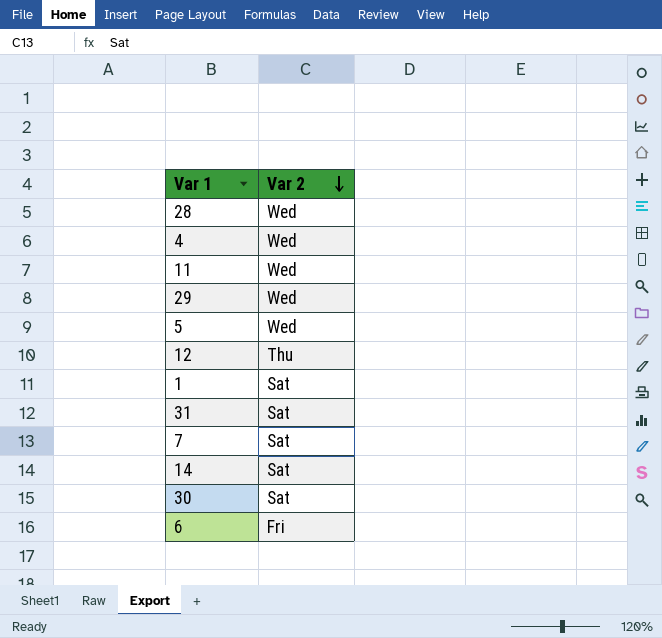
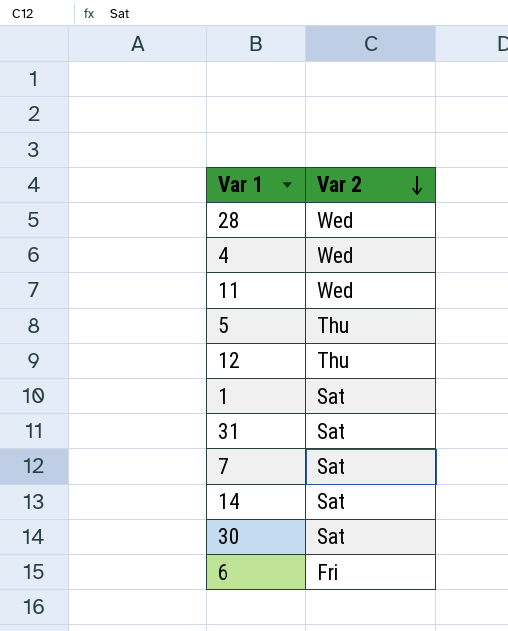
row 29: Wed -> none
5 | Var 2: Wed -> Thu

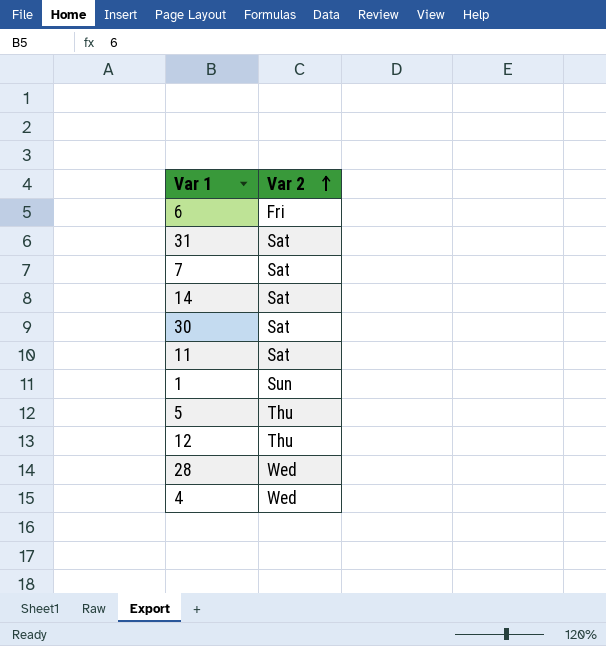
row order: Var 2 descending -> Var 2 ascending
11 | Var 2: Wed -> Sat
1 | Var 2: Sat -> Sun

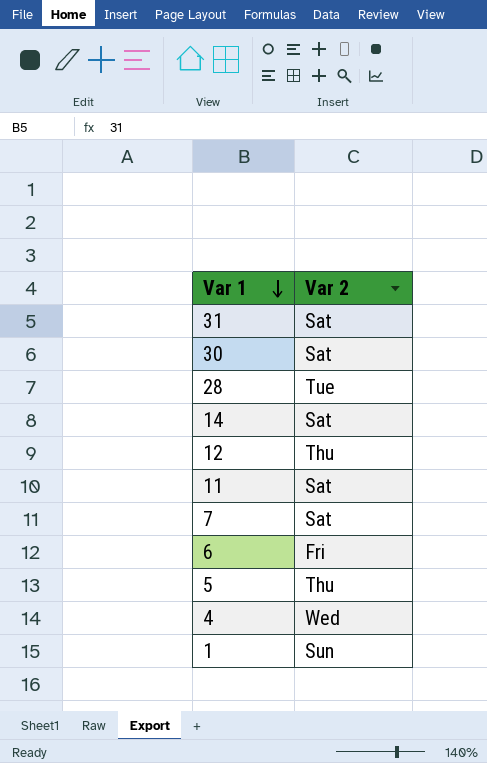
row order: Var 2 ascending -> Var 1 descending
28 | Var 2: Wed -> Tue

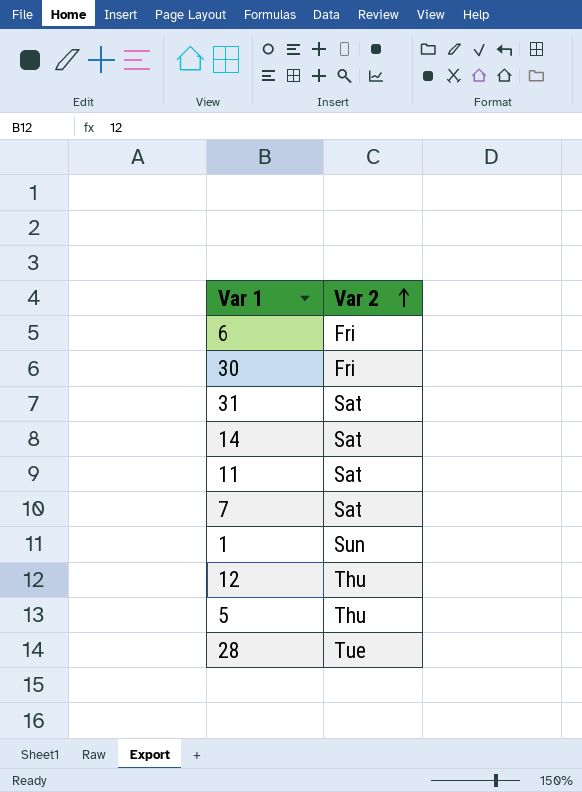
row order: Var 1 descending -> Var 2 ascending
row 4: Wed -> none
30 | Var 2: Sat -> Fri

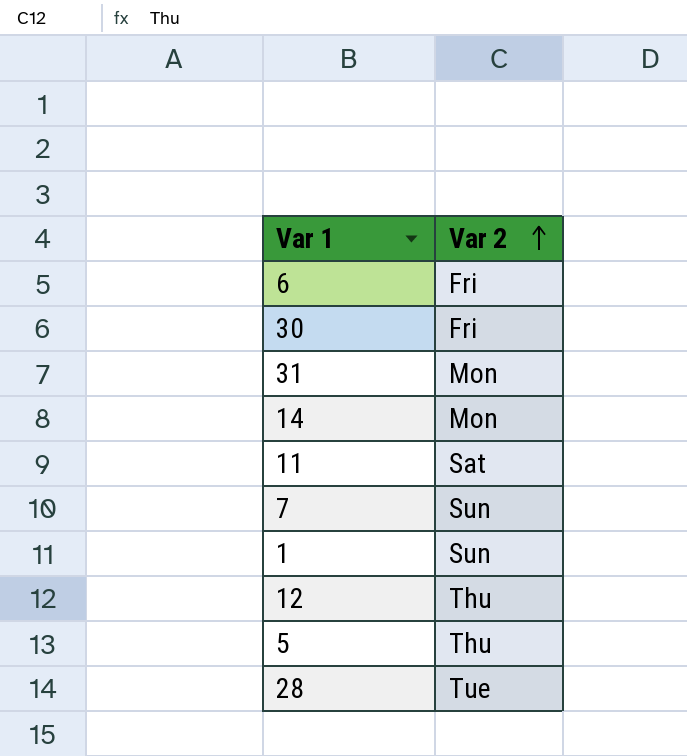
31 | Var 2: Sat -> Mon
14 | Var 2: Sat -> Mon
7 | Var 2: Sat -> Sun

